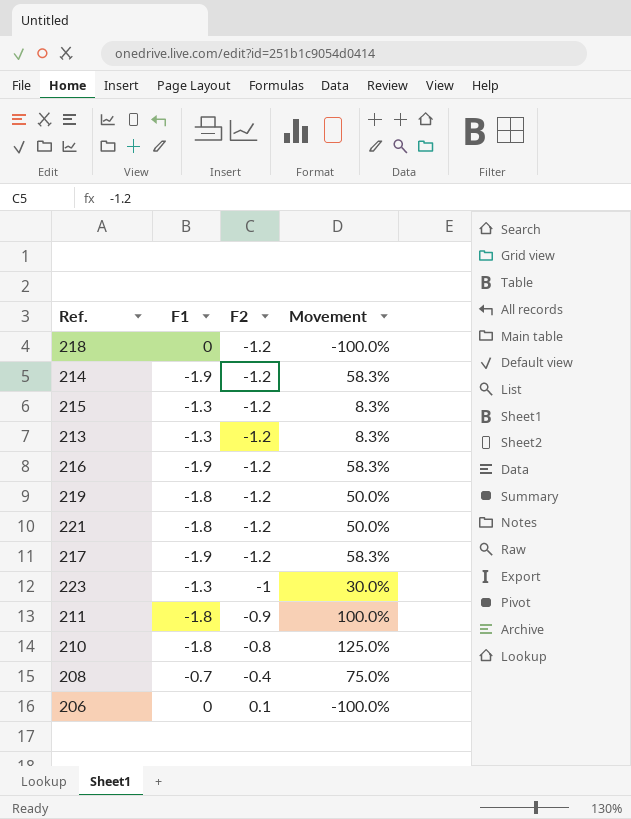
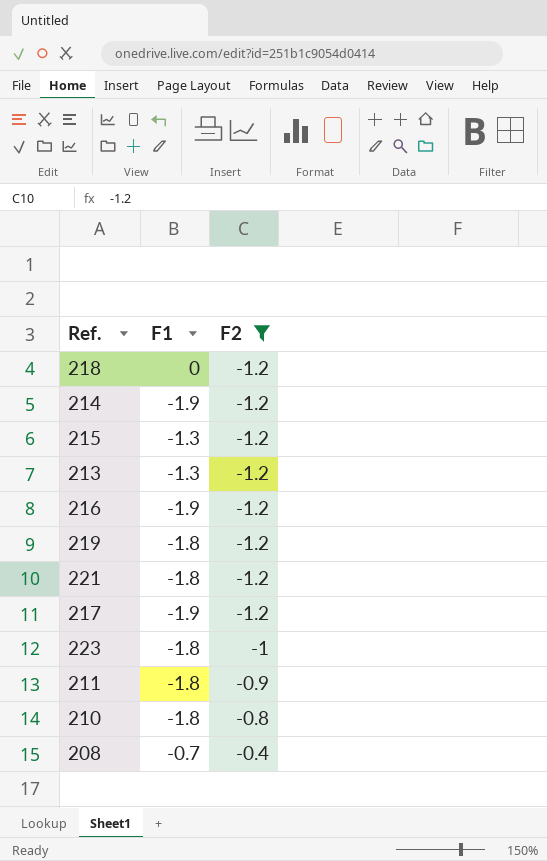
filter: none -> F2 != 0.1
column Movement | formula: ([F1] - [F2]) / [F2] -> none
223 | F1: -1.3 -> -1.8

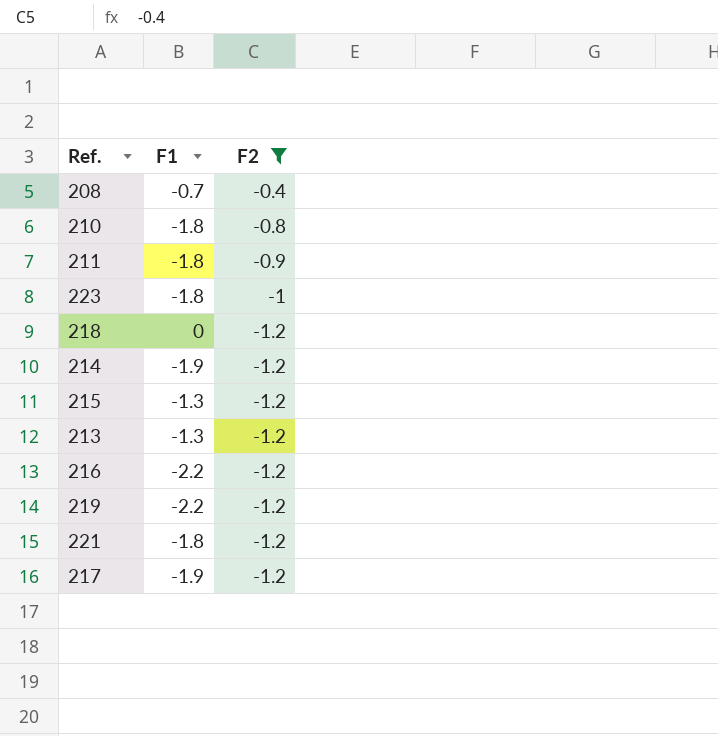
row order: F2 ascending -> F2 descending
216 | F1: -1.9 -> -2.2
219 | F1: -1.8 -> -2.2

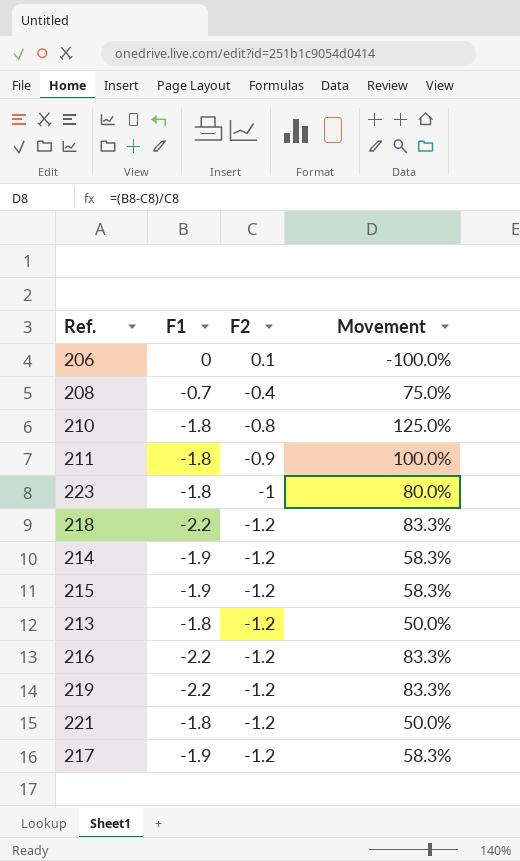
filter: F2 != 0.1 -> none
column Movement | formula: none -> ([F1] - [F2]) / [F2]
218 | F1: 0 -> -2.2
215 | F1: -1.3 -> -1.9
213 | F1: -1.3 -> -1.8

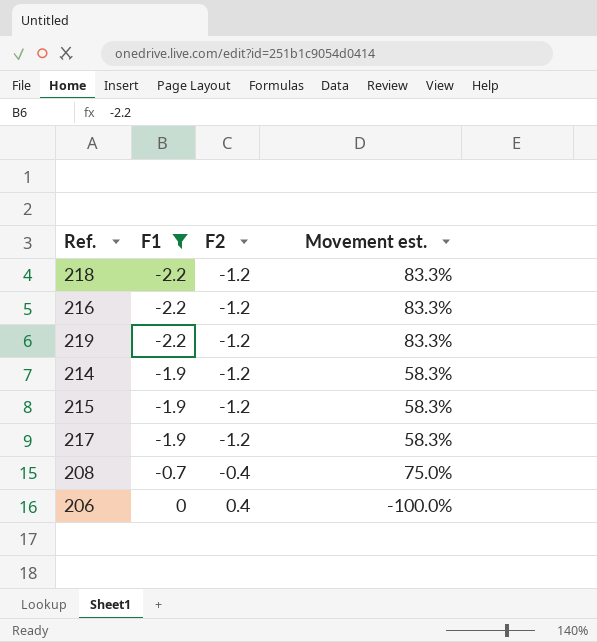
filter: none -> F1 != -1.8
row order: F2 descending -> F1 ascending
column name: Movement -> Movement est.
206 | F2: 0.1 -> 0.4

